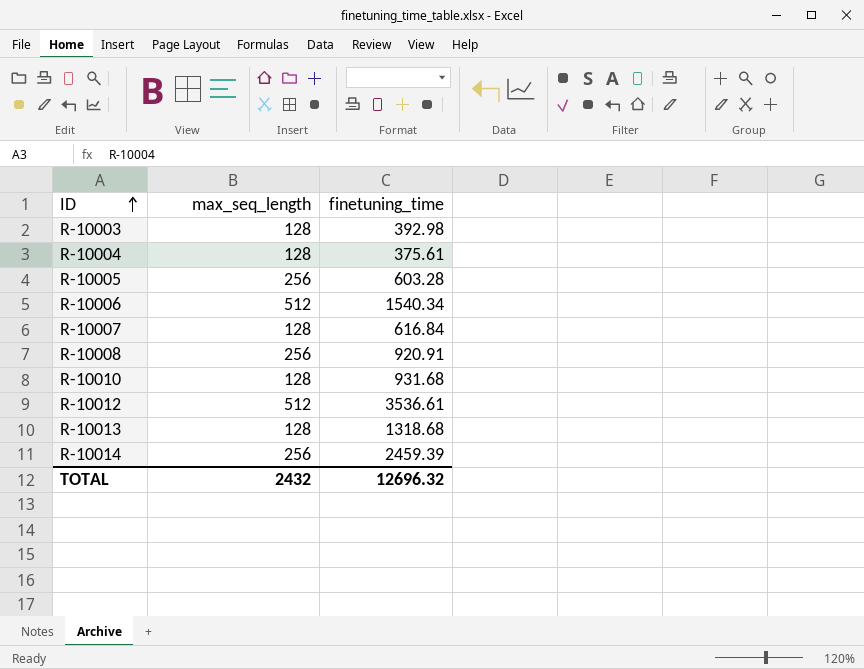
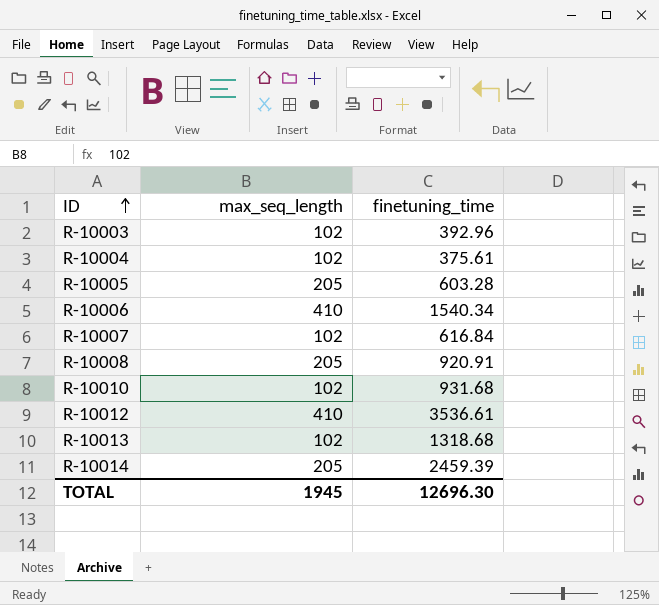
R-10003 | max_seq_length: 128 -> 102
R-10003 | finetuning_time: 392.98 -> 392.96
R-10004 | max_seq_length: 128 -> 102
R-10005 | max_seq_length: 256 -> 205
R-10006 | max_seq_length: 512 -> 410
R-10007 | max_seq_length: 128 -> 102
R-10008 | max_seq_length: 256 -> 205
R-10010 | max_seq_length: 128 -> 102
R-10012 | max_seq_length: 512 -> 410
R-10013 | max_seq_length: 128 -> 102
R-10014 | max_seq_length: 256 -> 205
TOTAL | max_seq_length: 2432 -> 1945
TOTAL | finetuning_time: 12696.32 -> 12696.30

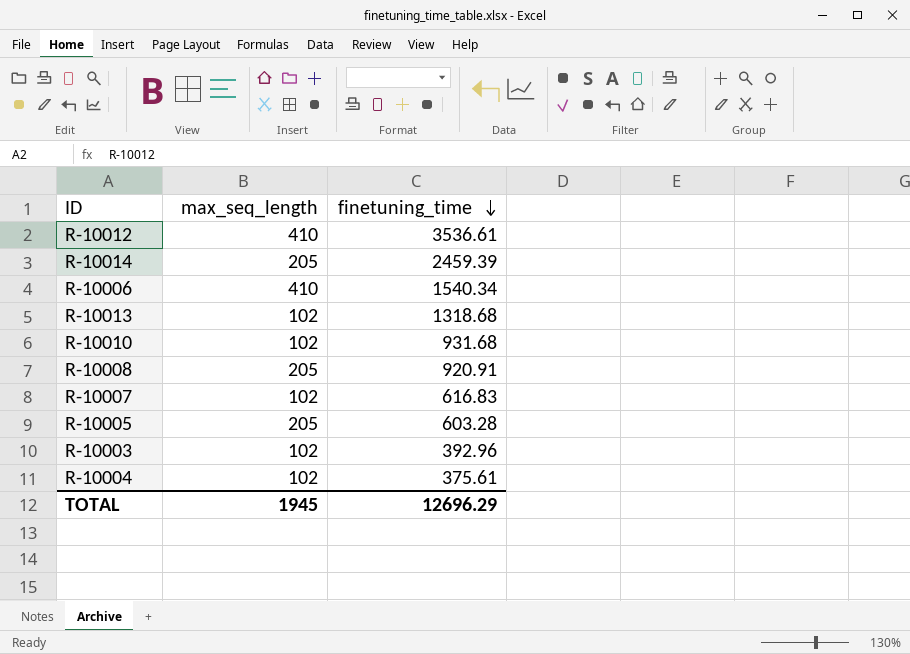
row order: ID ascending -> finetuning_time descending
R-10007 | finetuning_time: 616.84 -> 616.83
TOTAL | finetuning_time: 12696.30 -> 12696.29

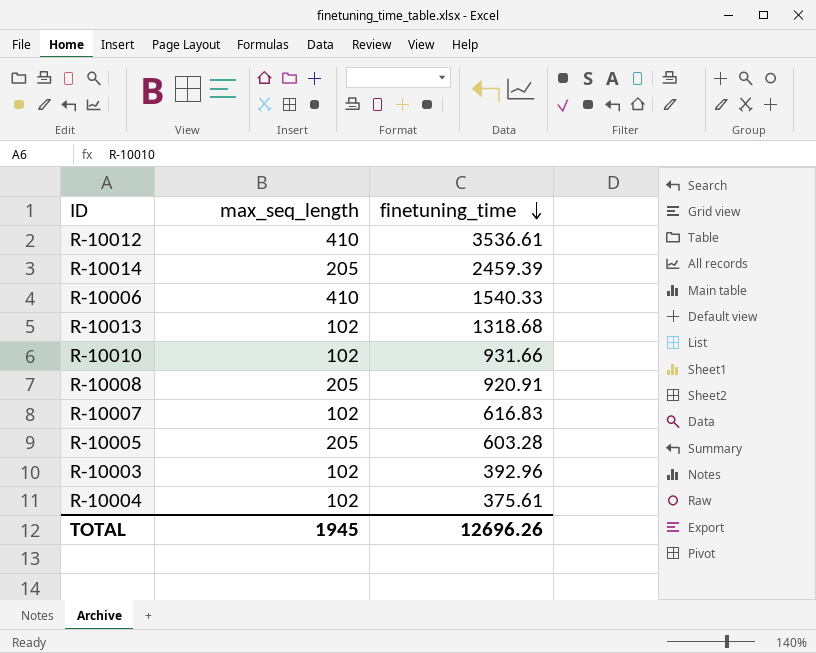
R-10006 | finetuning_time: 1540.34 -> 1540.33
R-10010 | finetuning_time: 931.68 -> 931.66
TOTAL | finetuning_time: 12696.29 -> 12696.26

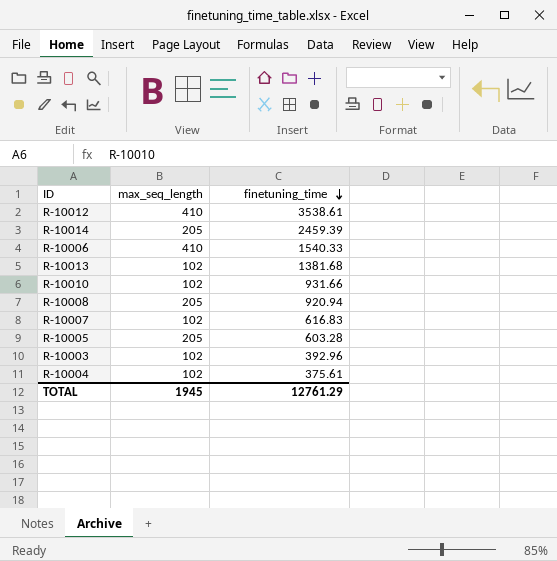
R-10012 | finetuning_time: 3536.61 -> 3538.61
R-10013 | finetuning_time: 1318.68 -> 1381.68
R-10008 | finetuning_time: 920.91 -> 920.94
TOTAL | finetuning_time: 12696.26 -> 12761.29

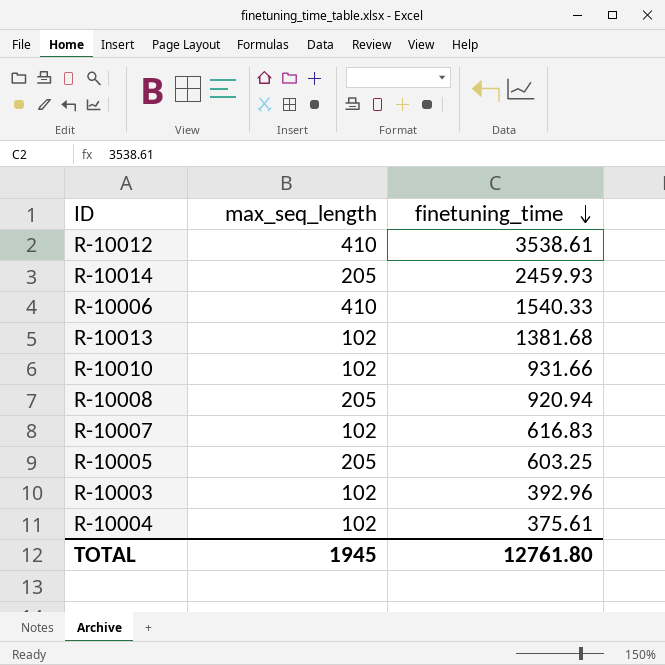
R-10014 | finetuning_time: 2459.39 -> 2459.93
R-10005 | finetuning_time: 603.28 -> 603.25
TOTAL | finetuning_time: 12761.29 -> 12761.80

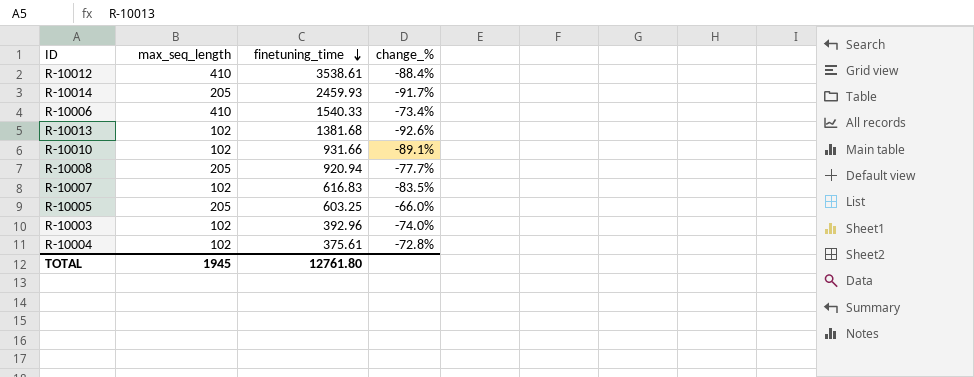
column change_% | formula: none -> ([max_seq_length] - [finetuning_time]) / [finetuning_time]

